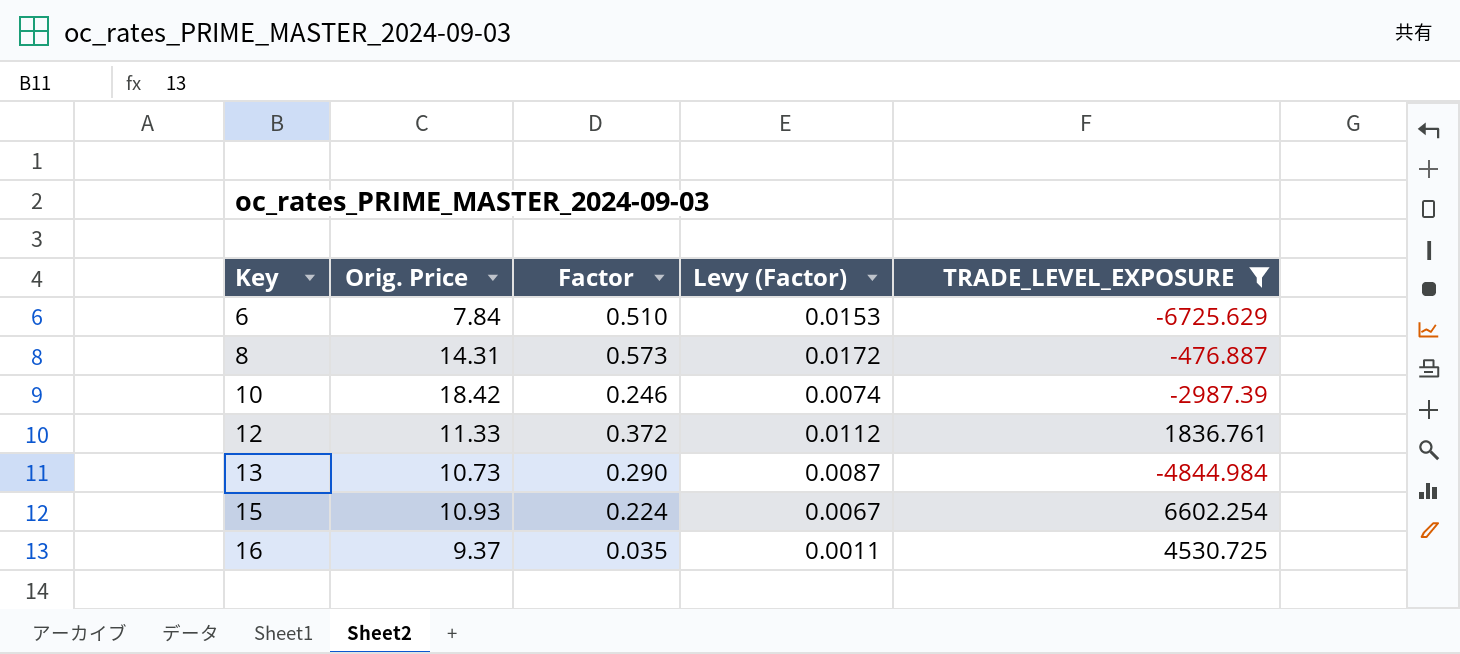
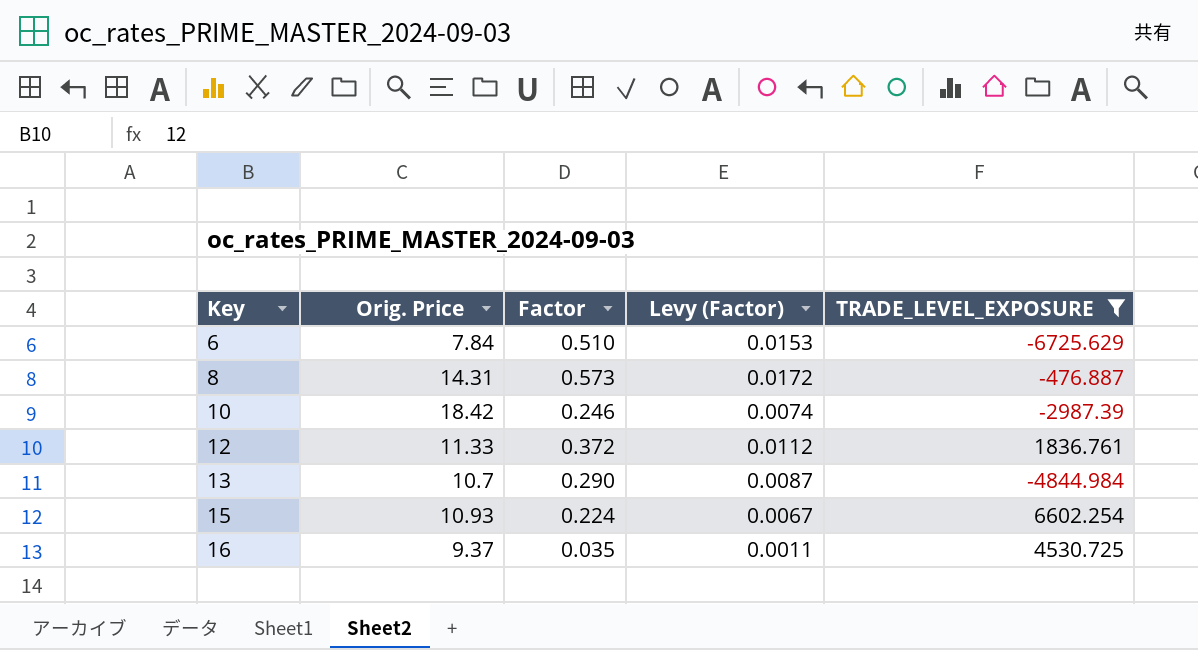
13 | Orig. Price: 10.73 -> 10.7

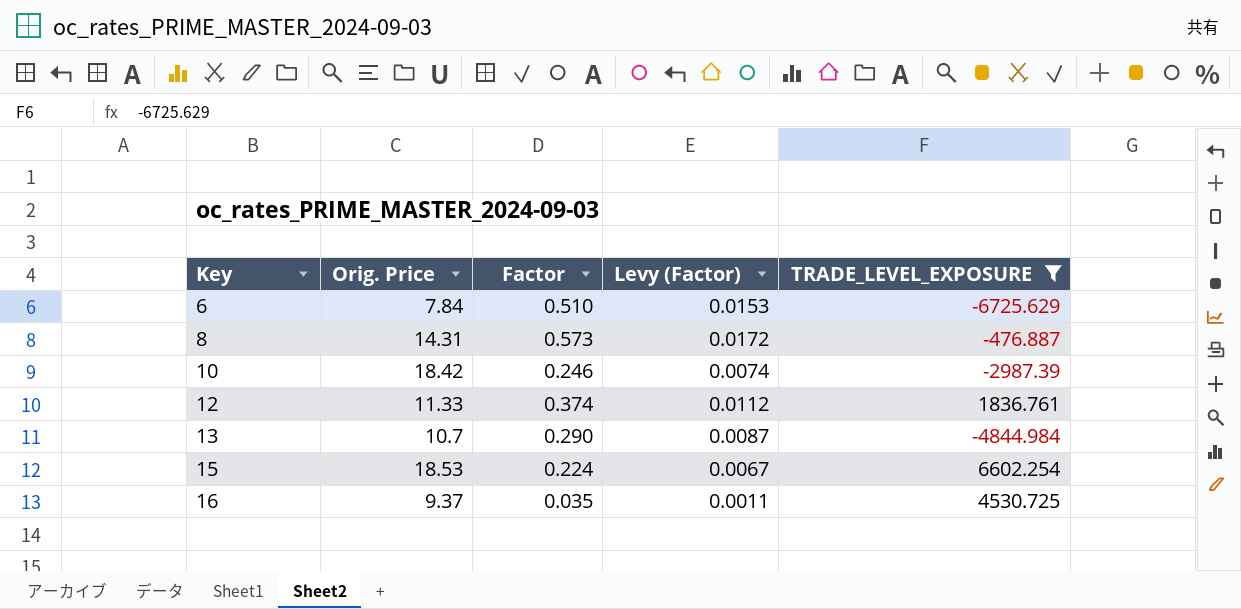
12 | Factor: 0.372 -> 0.374
15 | Orig. Price: 10.93 -> 18.53

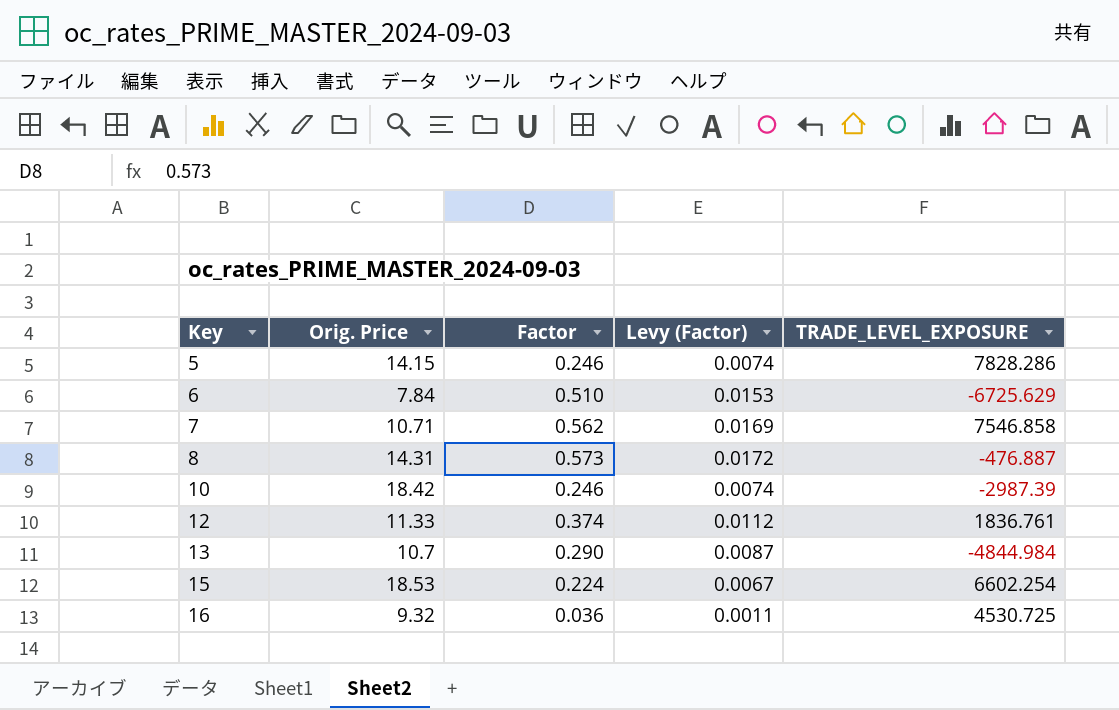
filter: TRADE_LEVEL_EXPOSURE <= 6602.254 -> none
16 | Orig. Price: 9.37 -> 9.32
16 | Factor: 0.035 -> 0.036

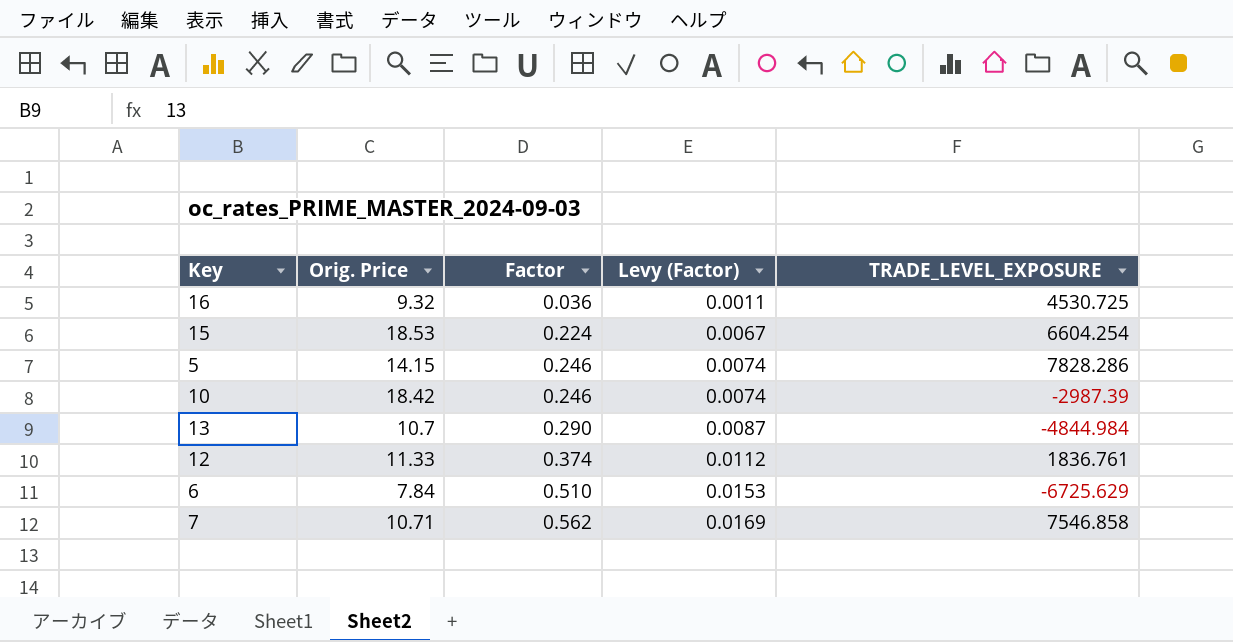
row order: Key ascending -> Factor ascending
row 8: 14.31 | 0.573 | 0.0172 | -476.887 -> none
15 | TRADE_LEVEL_EXPOSURE: 6602.254 -> 6604.254

